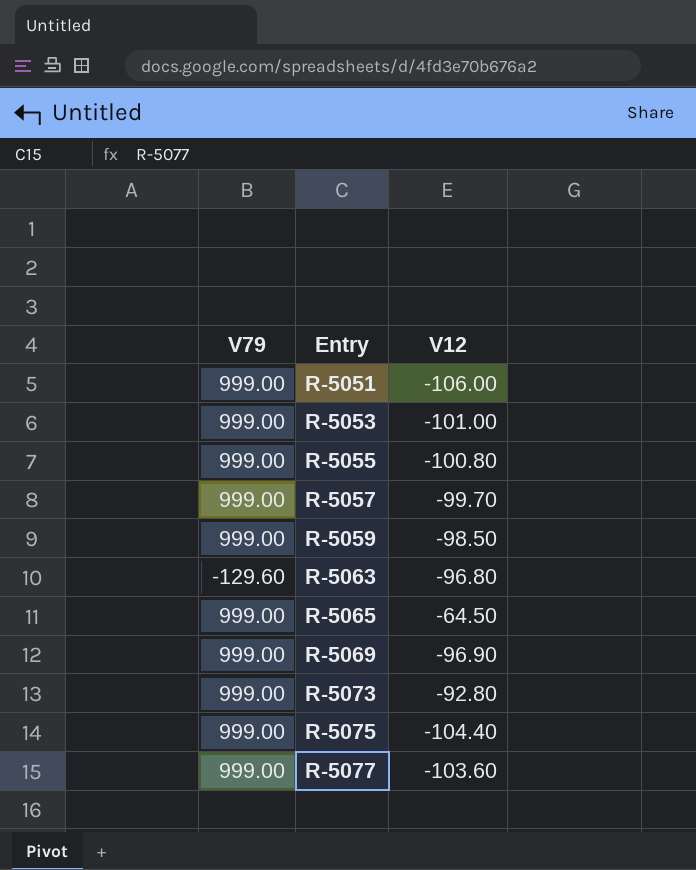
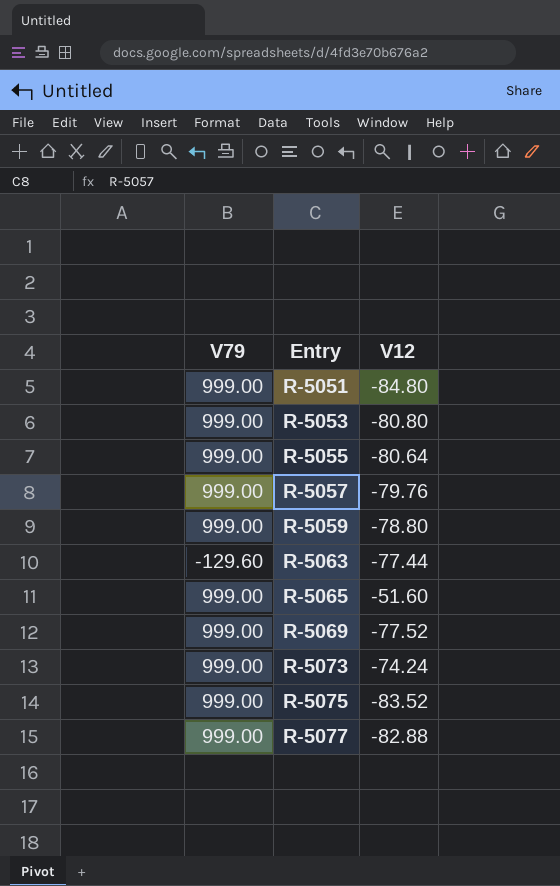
R-5051 | V12: -106.00 -> -84.80
R-5053 | V12: -101.00 -> -80.80
R-5055 | V12: -100.80 -> -80.64
R-5057 | V12: -99.70 -> -79.76
R-5059 | V12: -98.50 -> -78.80
R-5063 | V12: -96.80 -> -77.44
R-5065 | V12: -64.50 -> -51.60
R-5069 | V12: -96.90 -> -77.52
R-5073 | V12: -92.80 -> -74.24
R-5075 | V12: -104.40 -> -83.52
R-5077 | V12: -103.60 -> -82.88

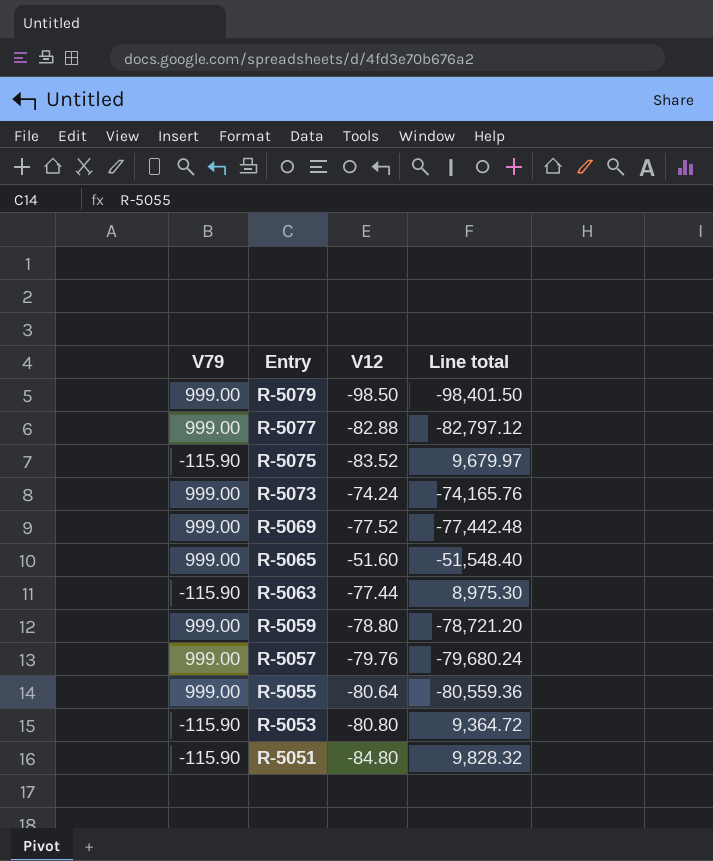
row order: Entry ascending -> Entry descending
column Line total | formula: none -> [V79] * [V12]
row R-5079: none -> 999.00 | -98.50 | -98,401.50
R-5075 | V79: 999.00 -> -115.90
R-5063 | V79: -129.60 -> -115.90
R-5053 | V79: 999.00 -> -115.90
R-5051 | V79: 999.00 -> -115.90

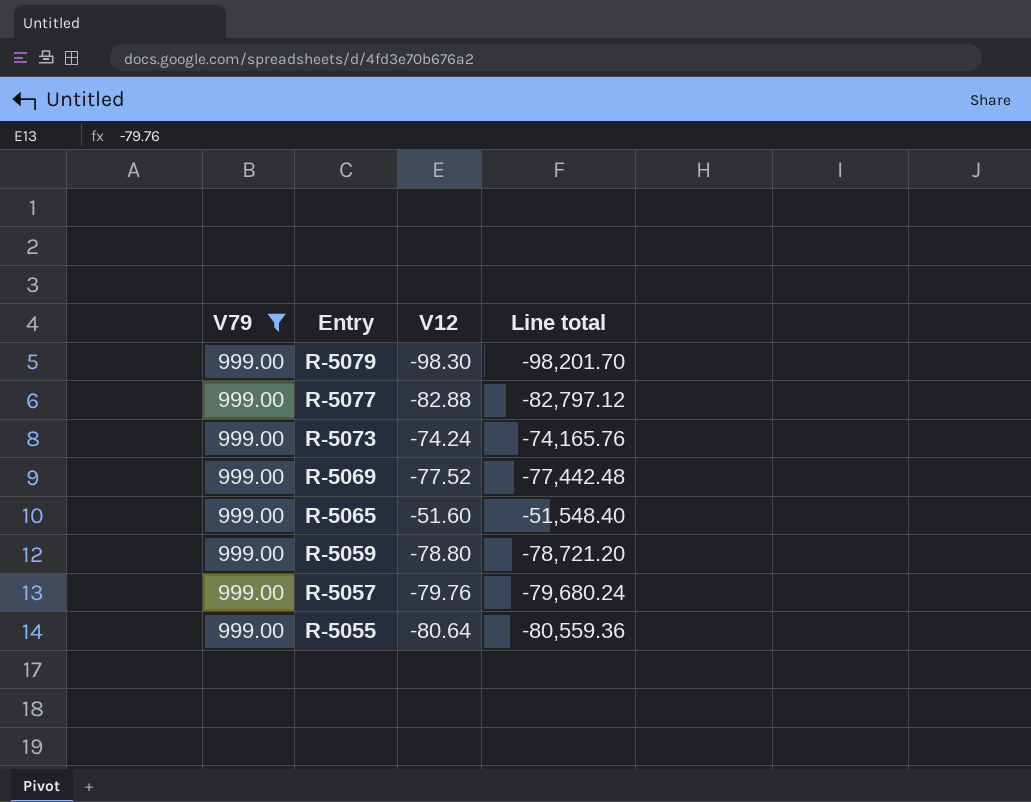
filter: none -> V79 = 999.00
R-5079 | V12: -98.50 -> -98.30
R-5079 | Line total: -98,401.50 -> -98,201.70

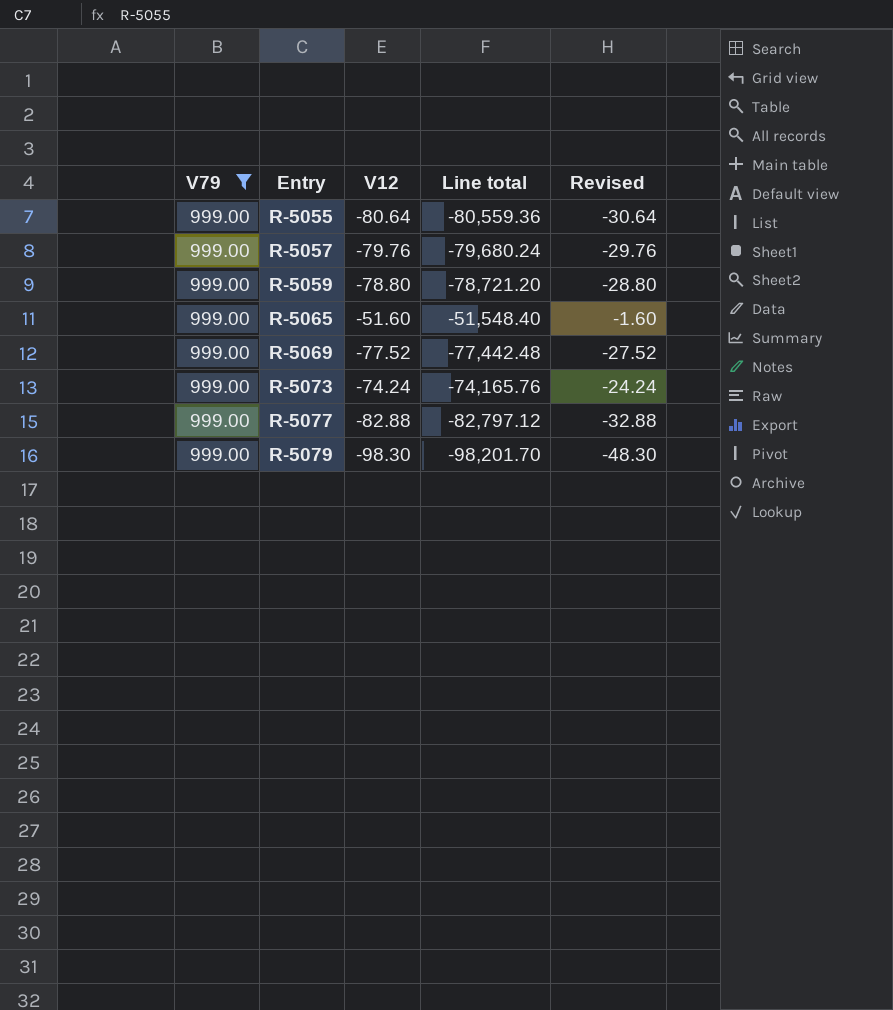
row order: Entry descending -> Entry ascending
column Revised | formula: none -> [V12] + 50

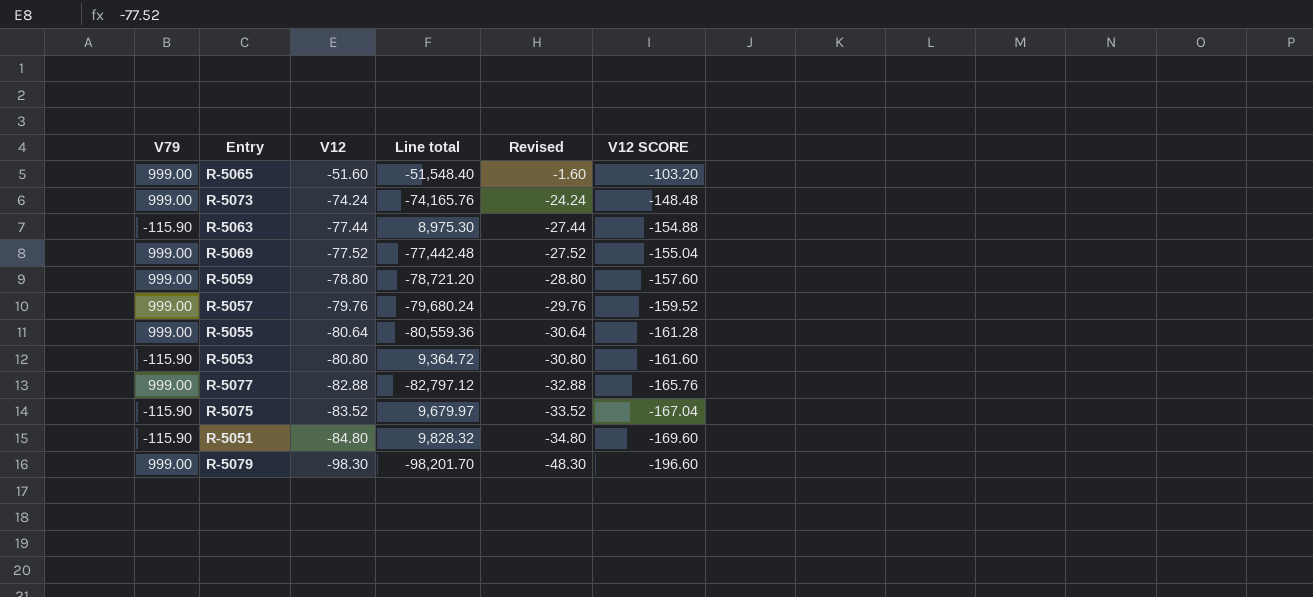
filter: V79 = 999.00 -> none
row order: Entry ascending -> V12 descending
column V12 SCORE | formula: none -> [V12] * 2

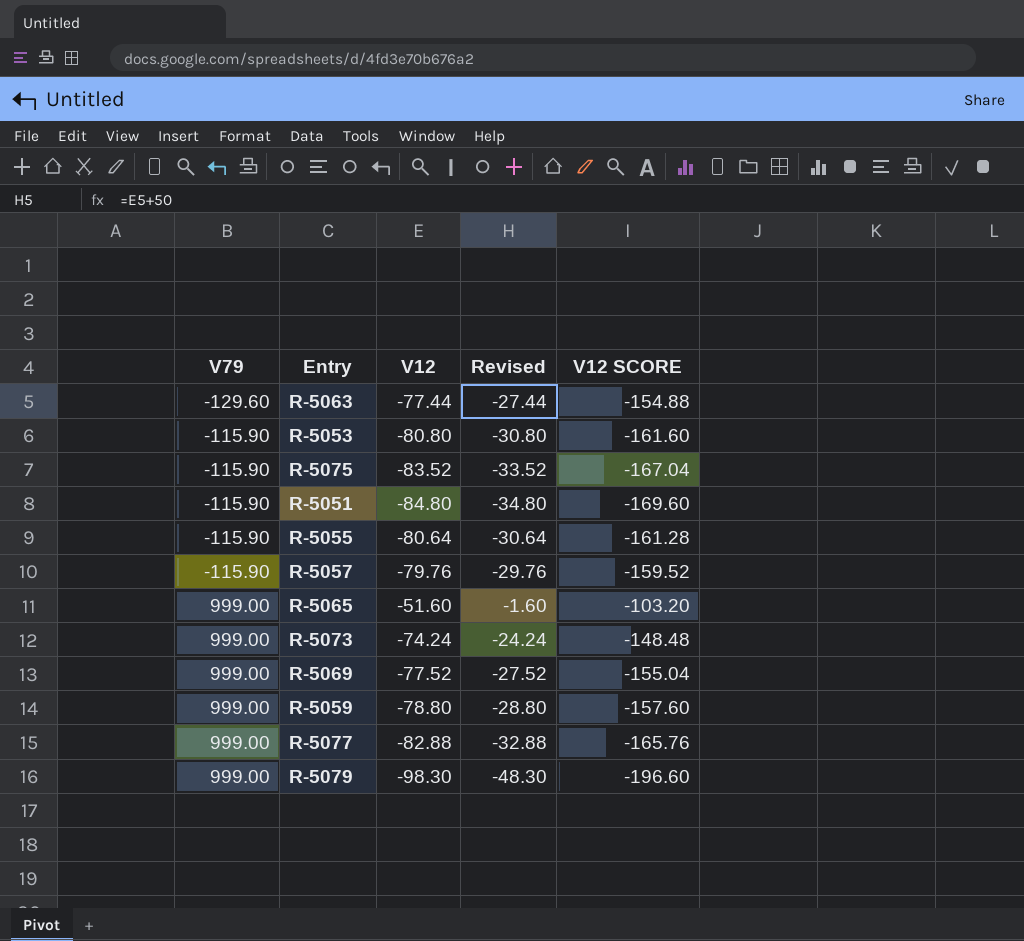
row order: V12 descending -> V79 ascending
column Line total | formula: [V79] * [V12] -> none
R-5063 | V79: -115.90 -> -129.60
R-5055 | V79: 999.00 -> -115.90
R-5057 | V79: 999.00 -> -115.90

